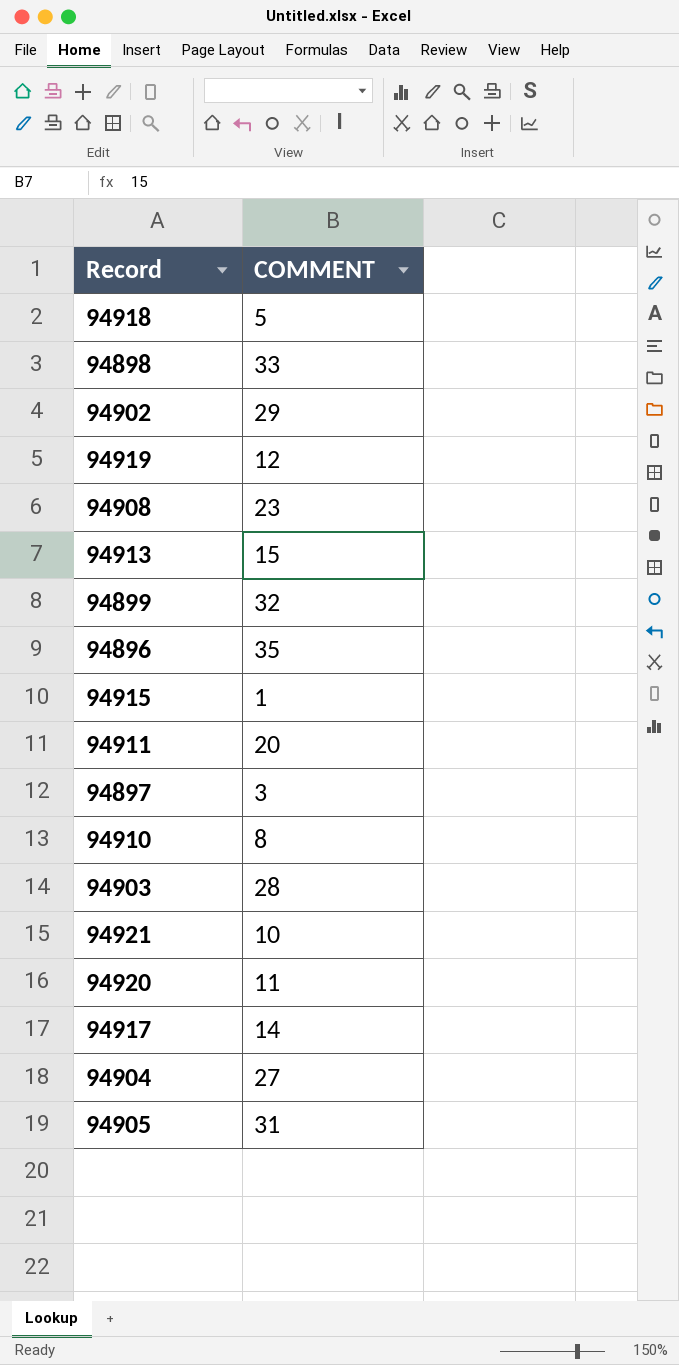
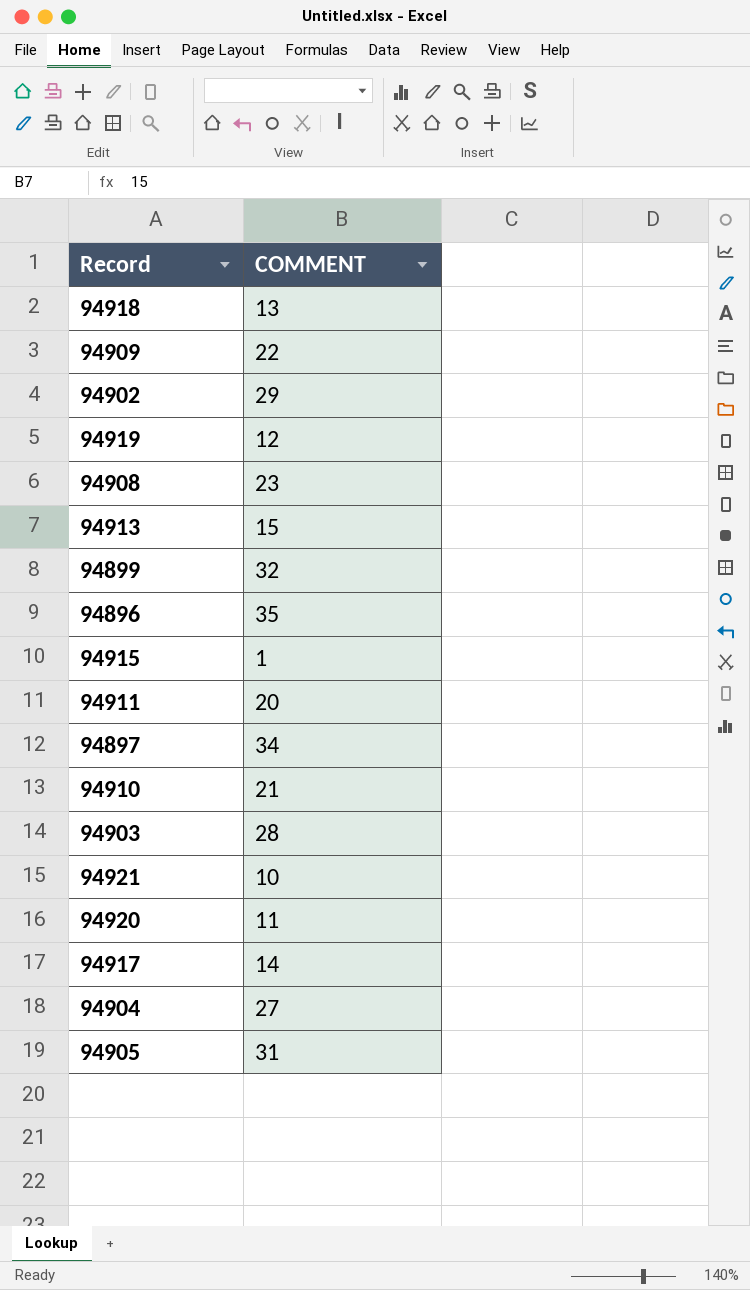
row 94898: 33 -> none
94918 | COMMENT: 5 -> 13
row 94909: none -> 22
94897 | COMMENT: 3 -> 34
94910 | COMMENT: 8 -> 21

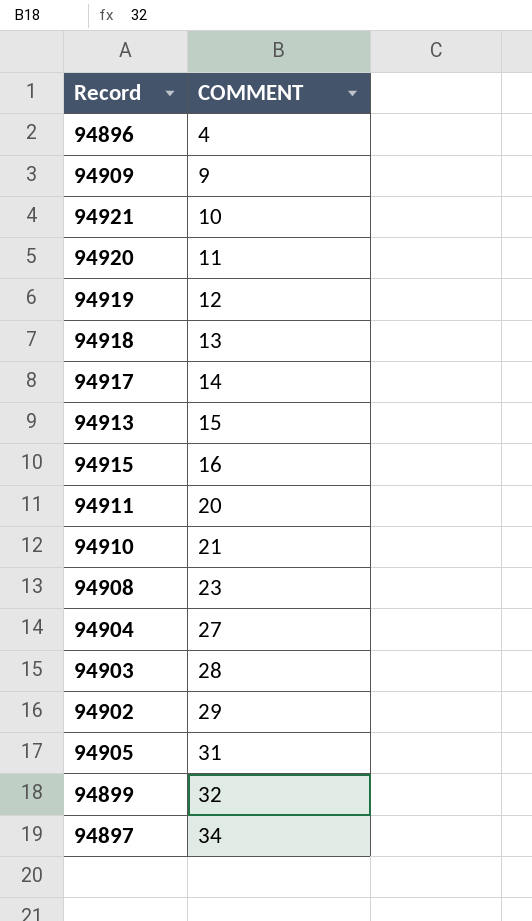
row order: none -> COMMENT ascending
94896 | COMMENT: 35 -> 4
94909 | COMMENT: 22 -> 9
94915 | COMMENT: 1 -> 16

